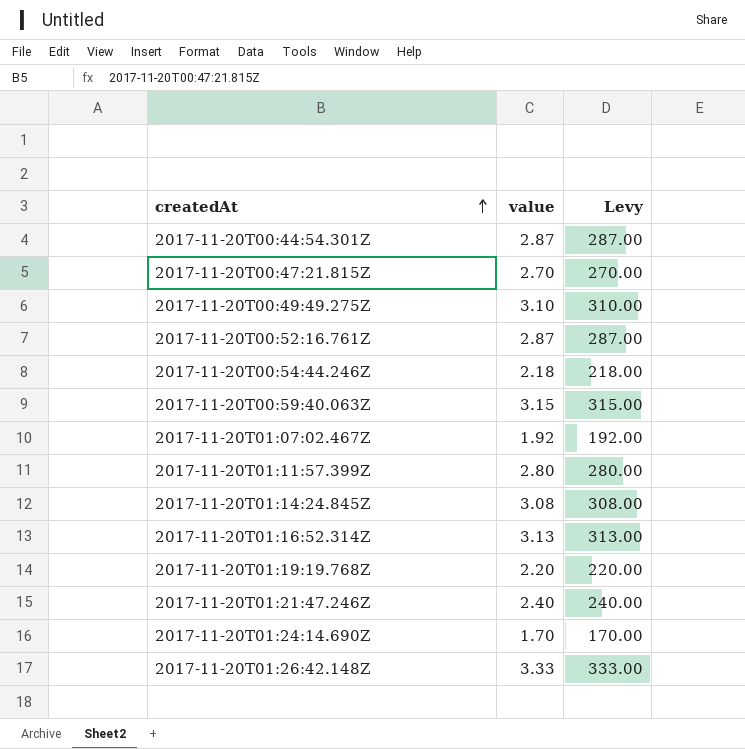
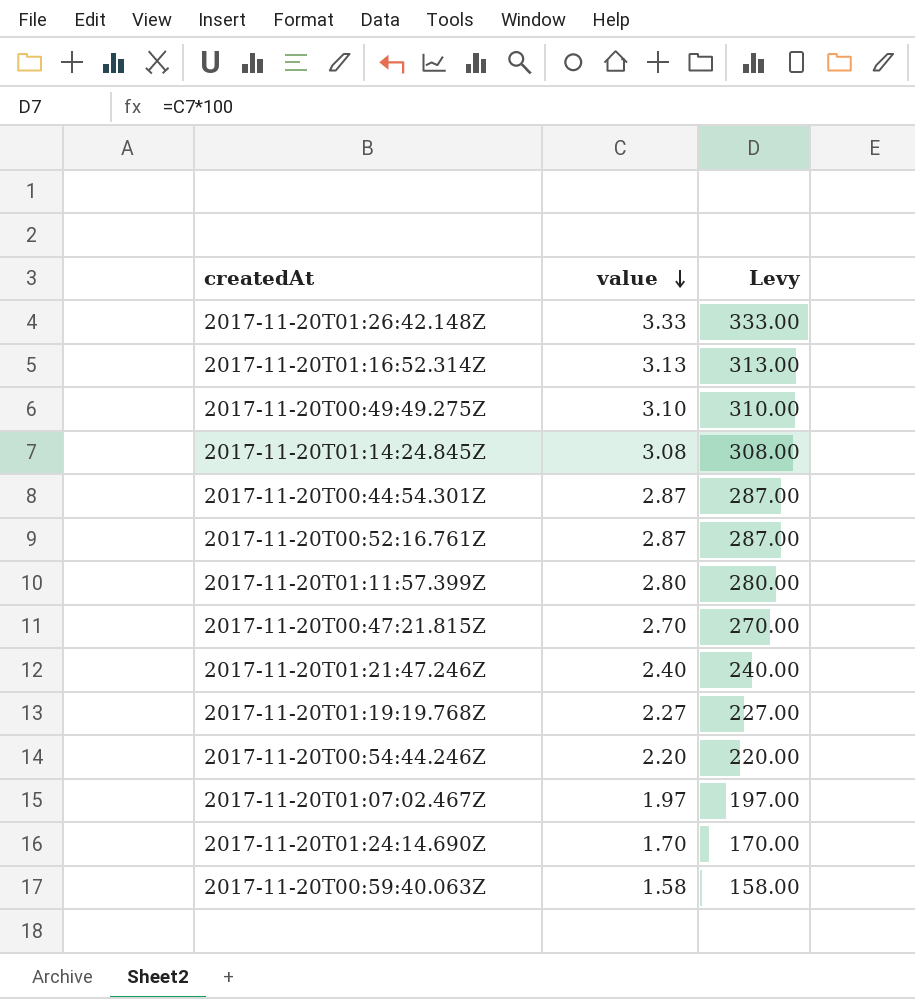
row order: createdAt ascending -> value descending
2017-11-20T01:19:19.768Z | value: 2.20 -> 2.27
2017-11-20T01:19:19.768Z | Levy: 220.00 -> 227.00
2017-11-20T00:54:44.246Z | value: 2.18 -> 2.20
2017-11-20T00:54:44.246Z | Levy: 218.00 -> 220.00
2017-11-20T01:07:02.467Z | value: 1.92 -> 1.97
2017-11-20T01:07:02.467Z | Levy: 192.00 -> 197.00
2017-11-20T00:59:40.063Z | value: 3.15 -> 1.58
2017-11-20T00:59:40.063Z | Levy: 315.00 -> 158.00

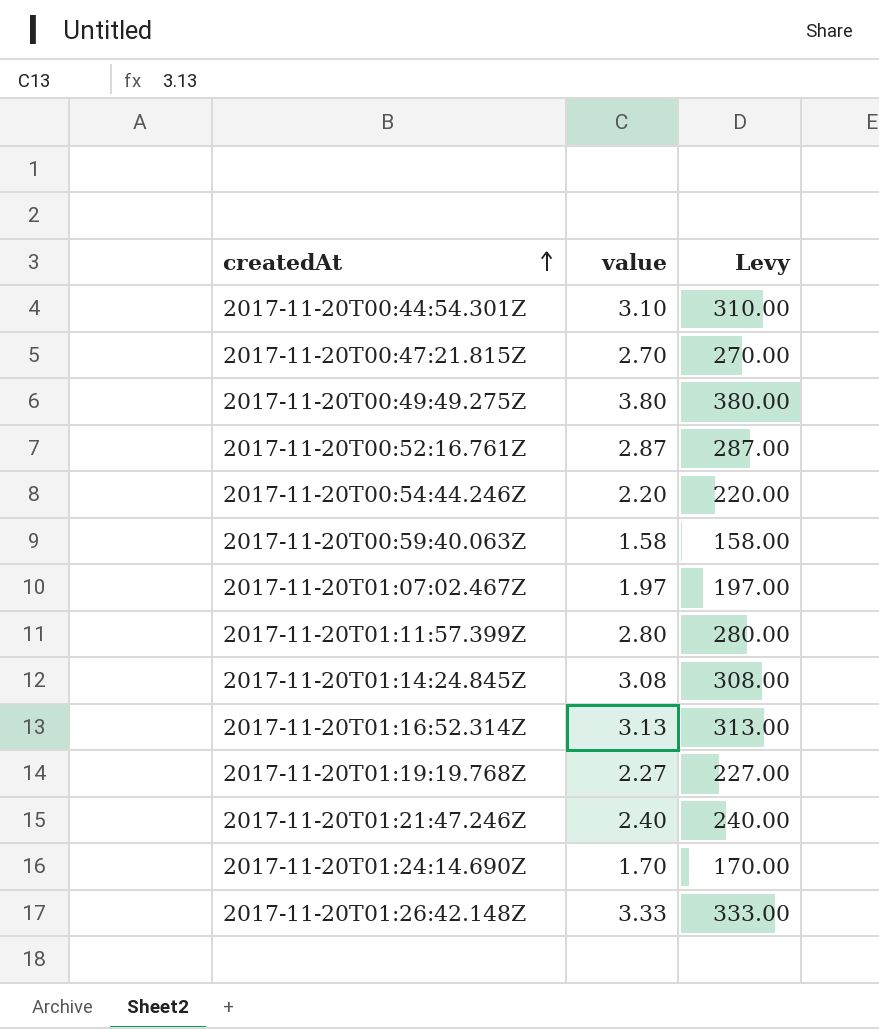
row order: value descending -> createdAt ascending
2017-11-20T00:44:54.301Z | value: 2.87 -> 3.10
2017-11-20T00:44:54.301Z | Levy: 287.00 -> 310.00
2017-11-20T00:49:49.275Z | value: 3.10 -> 3.80
2017-11-20T00:49:49.275Z | Levy: 310.00 -> 380.00

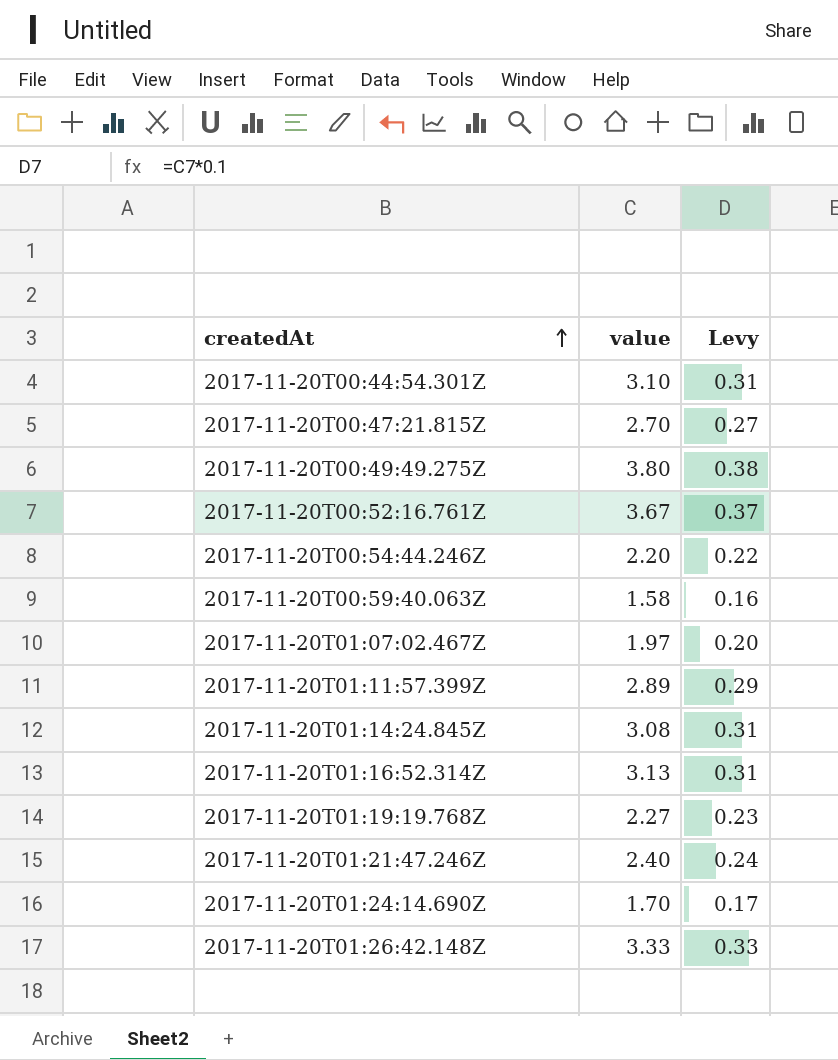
column Levy | formula: [value] * 100 -> [value] * 0.1
2017-11-20T00:52:16.761Z | value: 2.87 -> 3.67
2017-11-20T01:11:57.399Z | value: 2.80 -> 2.89

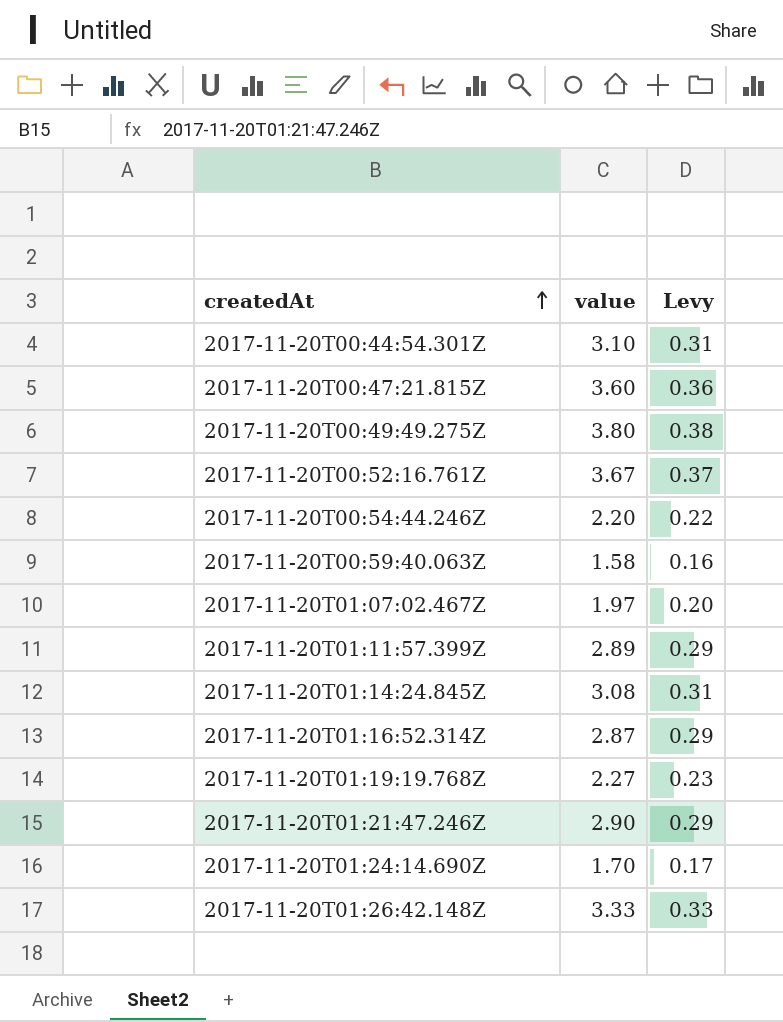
2017-11-20T00:47:21.815Z | value: 2.70 -> 3.60
2017-11-20T00:47:21.815Z | Levy: 0.27 -> 0.36
2017-11-20T01:16:52.314Z | value: 3.13 -> 2.87
2017-11-20T01:16:52.314Z | Levy: 0.31 -> 0.29
2017-11-20T01:21:47.246Z | value: 2.40 -> 2.90
2017-11-20T01:21:47.246Z | Levy: 0.24 -> 0.29

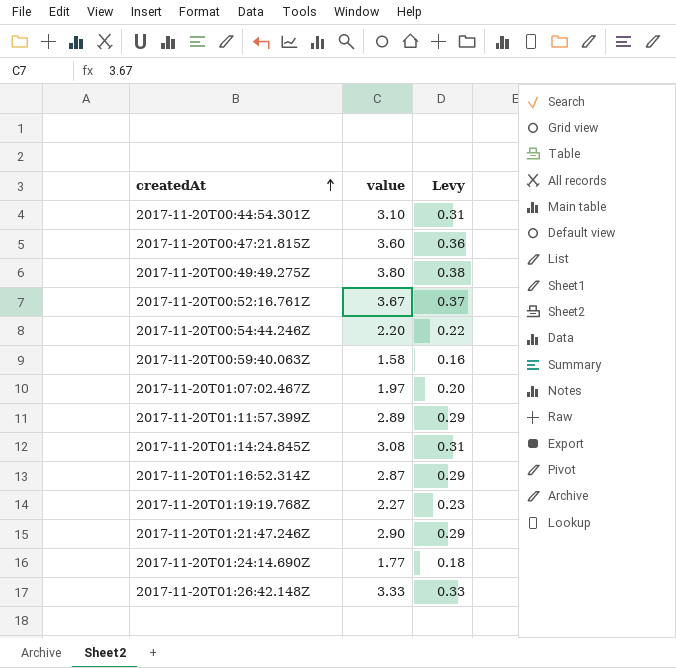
2017-11-20T01:24:14.690Z | value: 1.70 -> 1.77
2017-11-20T01:24:14.690Z | Levy: 0.17 -> 0.18

